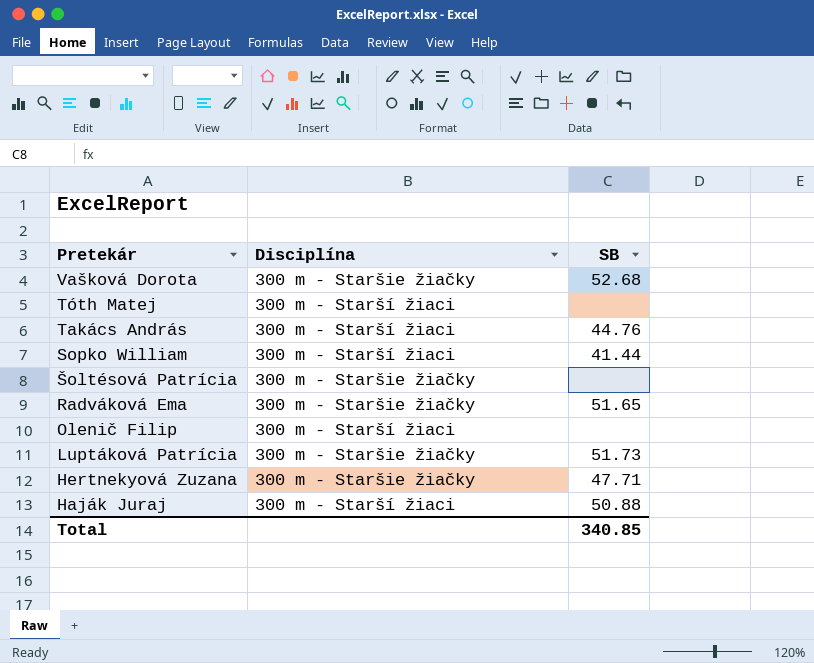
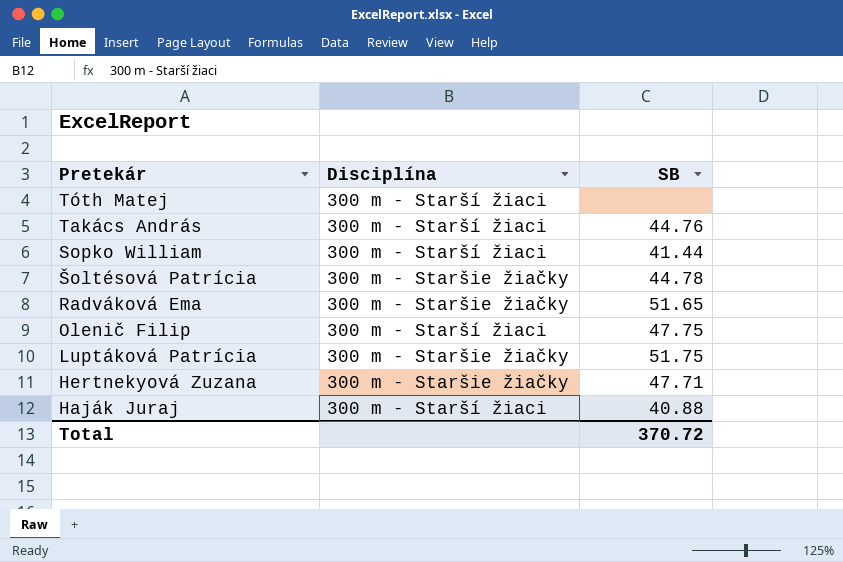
row Vašková Dorota: 300 m - Staršie žiačky | 52.68 -> none
Šoltésová Patrícia | SB: none -> 44.78
Olenič Filip | SB: none -> 47.75
Luptáková Patrícia | SB: 51.73 -> 51.75
Haják Juraj | SB: 50.88 -> 40.88
Total | SB: 340.85 -> 370.72

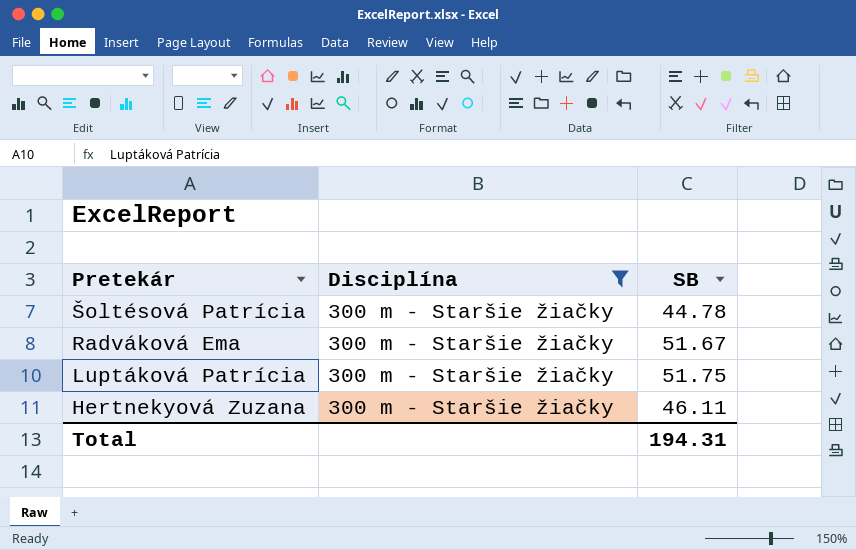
filter: none -> Disciplína = 300 m - Staršie žiačky
Radváková Ema | SB: 51.65 -> 51.67
Hertnekyová Zuzana | SB: 47.71 -> 46.11
Total | SB: 370.72 -> 194.31

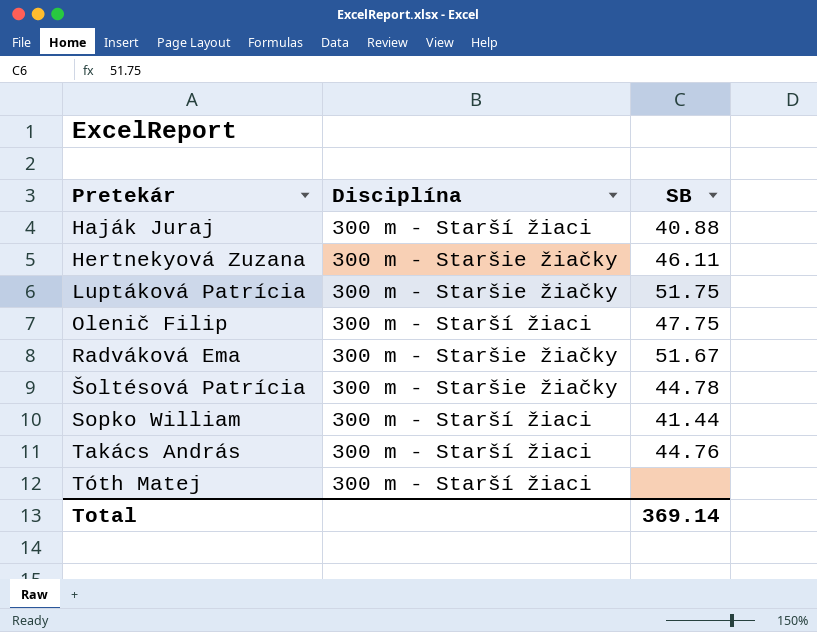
filter: Disciplína = 300 m - Staršie žiačky -> none
row order: Pretekár descending -> Pretekár ascending
Total | SB: 194.31 -> 369.14

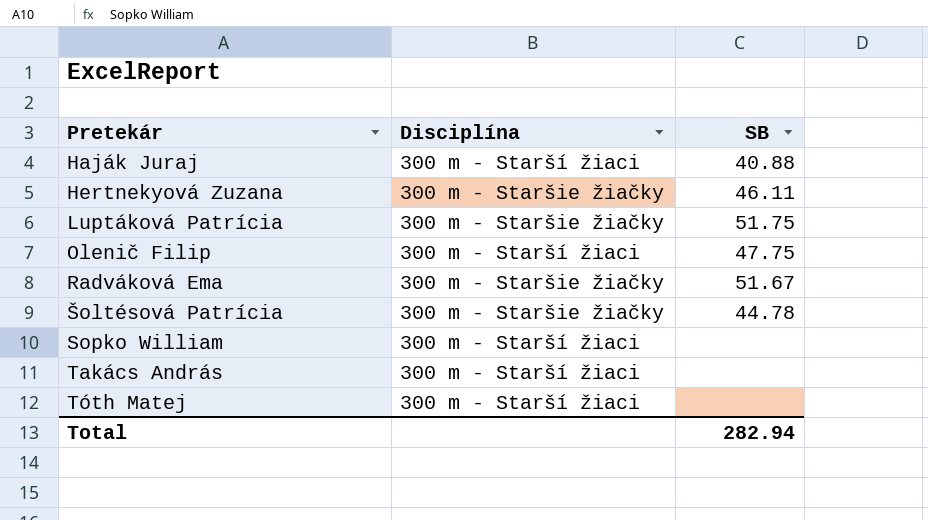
Sopko William | SB: 41.44 -> none
Takács András | SB: 44.76 -> none
Total | SB: 369.14 -> 282.94

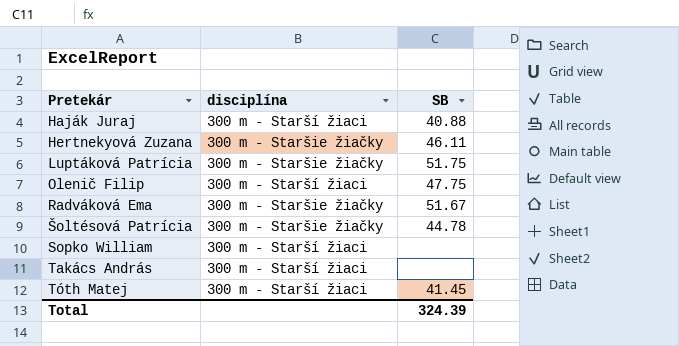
column name: Disciplína -> disciplína
Tóth Matej | SB: none -> 41.45
Total | SB: 282.94 -> 324.39

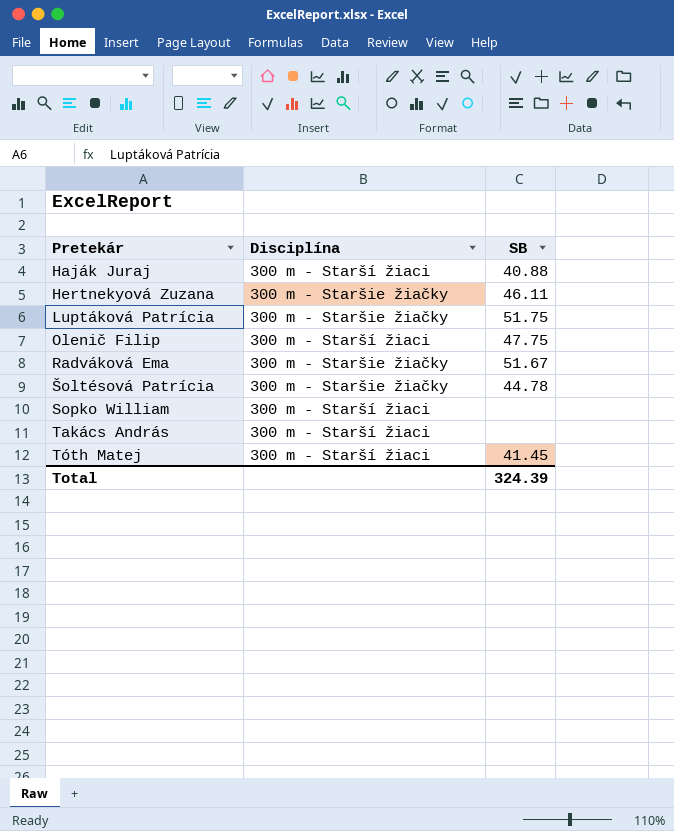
column name: disciplína -> Disciplína

